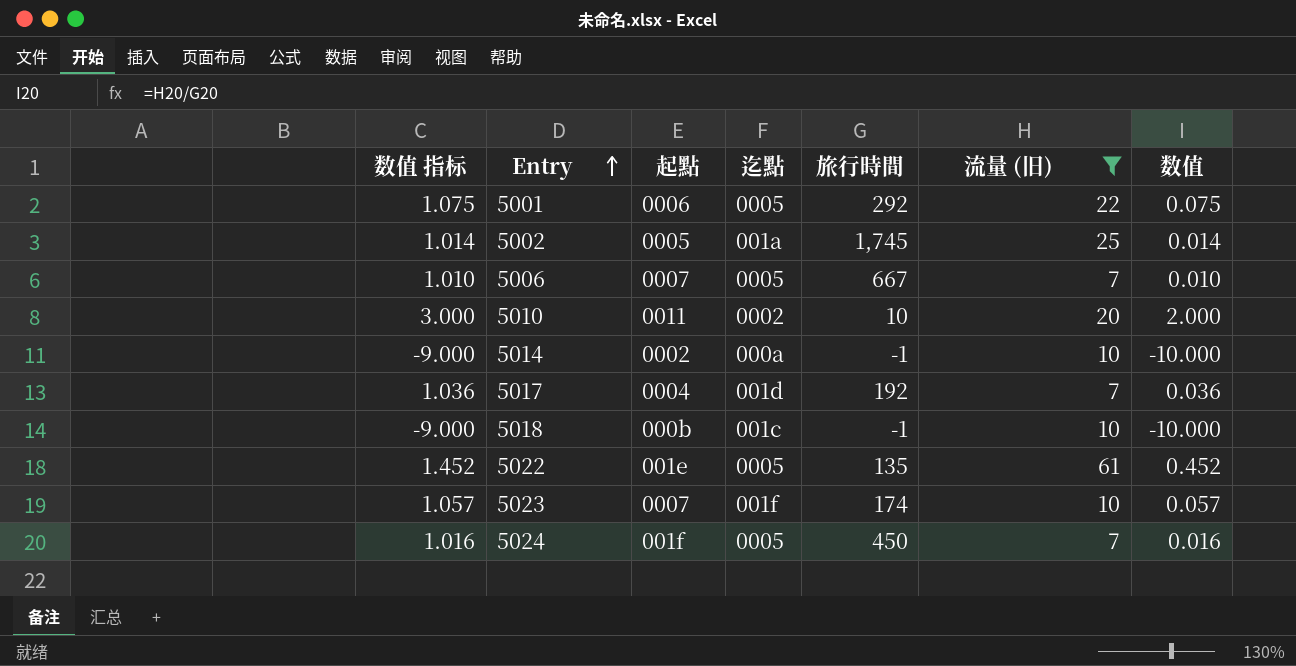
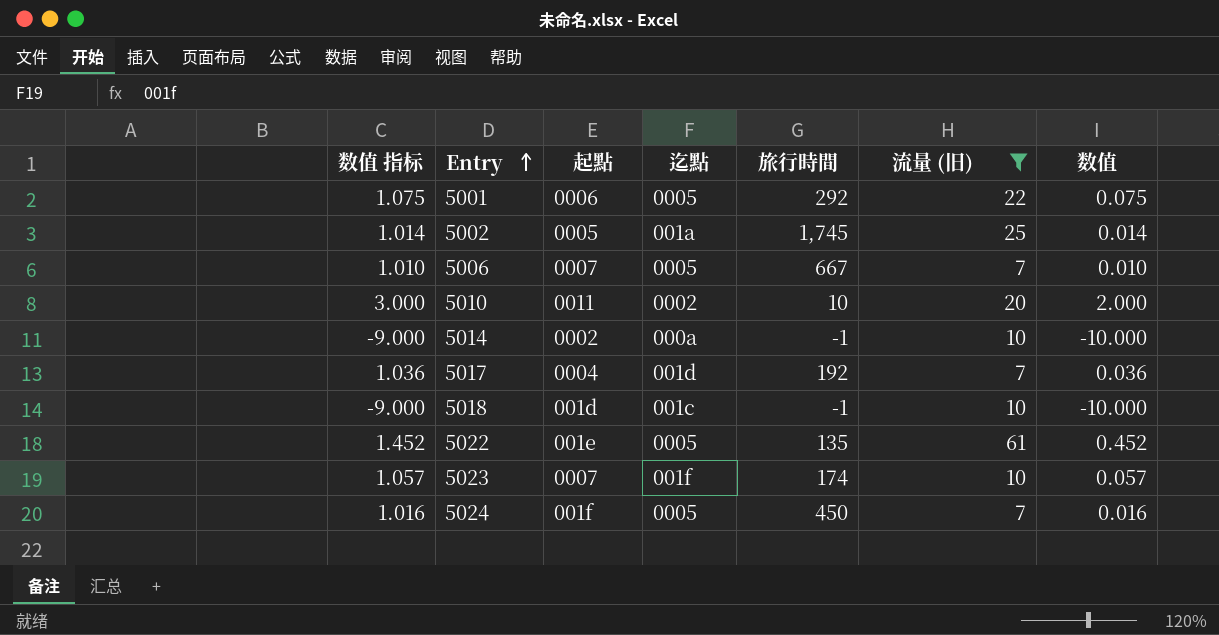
5018 | 起點: 000b -> 001d

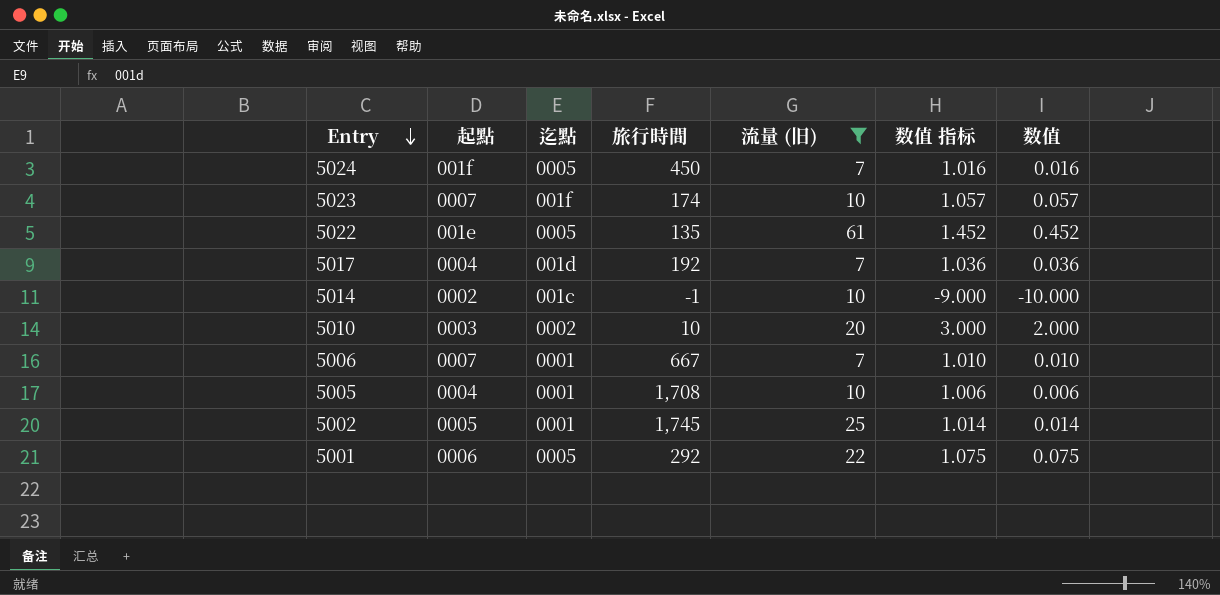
row order: Entry ascending -> Entry descending
column 数值 指标 | position: 1 -> 6
row 5018: -9.000 | 001d | 001c | -1 | 10 | -10.000 -> none
5014 | 迄點: 000a -> 001c
5010 | 起點: 0011 -> 0003
5006 | 迄點: 0005 -> 0001
row 5005: none -> 0004 | 0001 | 1,708 | 10 | 1.006 | 0.006
5002 | 迄點: 001a -> 0001

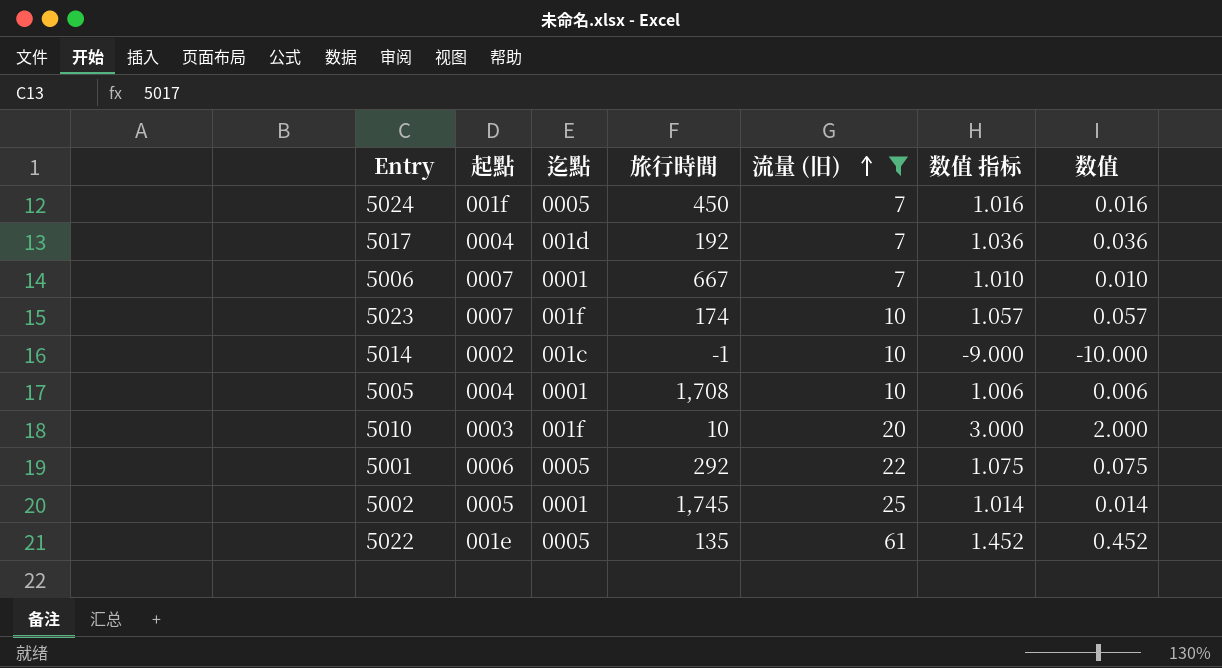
row order: Entry descending -> 流量 (旧) ascending
5010 | 迄點: 0002 -> 001f

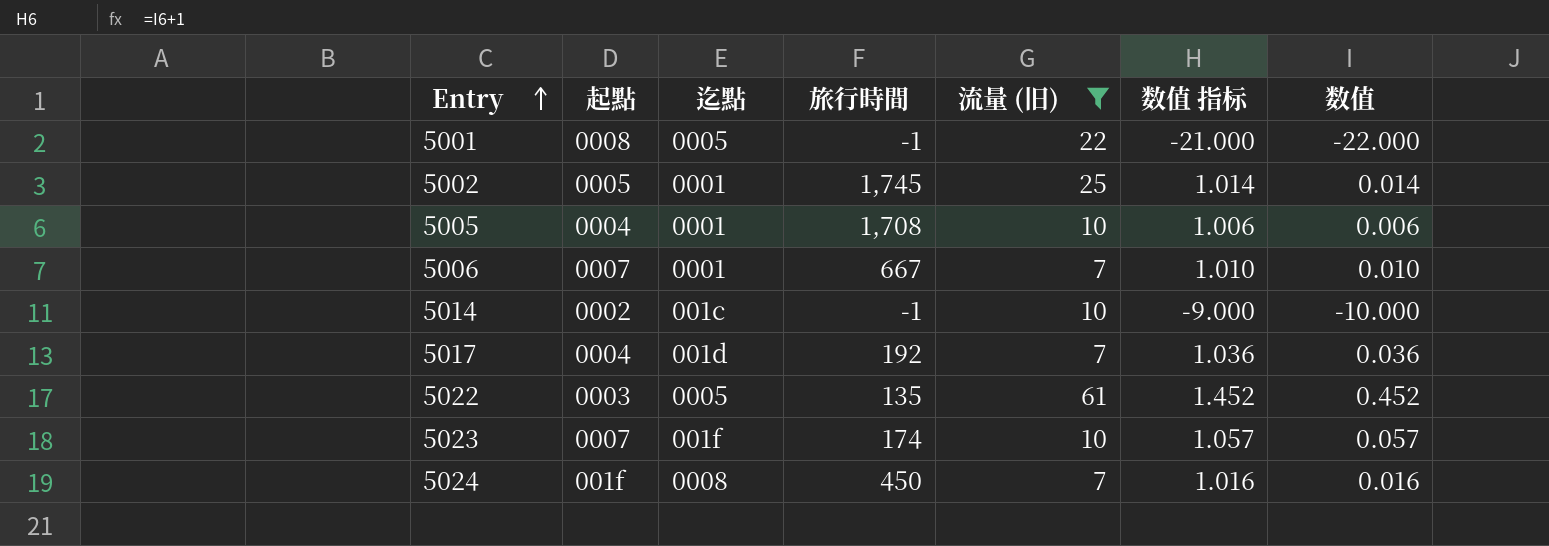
row order: 流量 (旧) ascending -> Entry ascending
row 5010: 0003 | 001f | 10 | 20 | 3.000 | 2.000 -> none
5001 | 起點: 0006 -> 0008
5001 | 旅行時間: 292 -> -1
5001 | 数值 指标: 1.075 -> -21.000
5001 | 数值: 0.075 -> -22.000
5022 | 起點: 001e -> 0003
5024 | 迄點: 0005 -> 0008

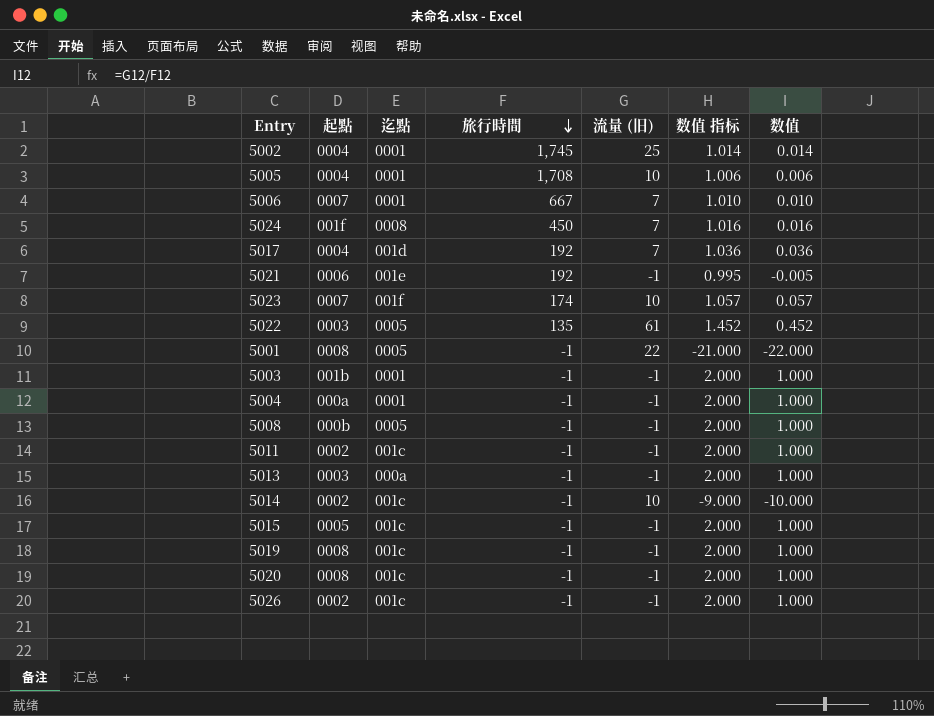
filter: 流量 (旧) != -1 -> none
row order: Entry ascending -> 旅行時間 descending
5002 | 起點: 0005 -> 0004

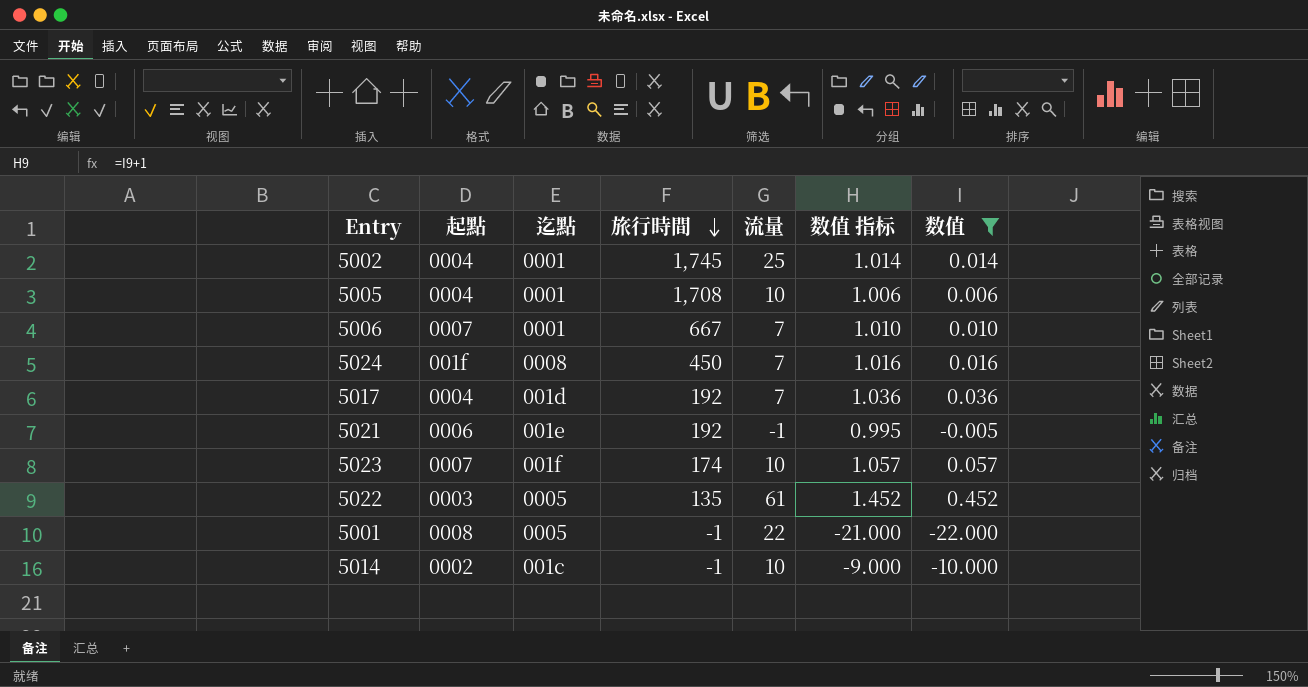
filter: none -> 数值 != 1.000
column name: 流量 (旧) -> 流量

